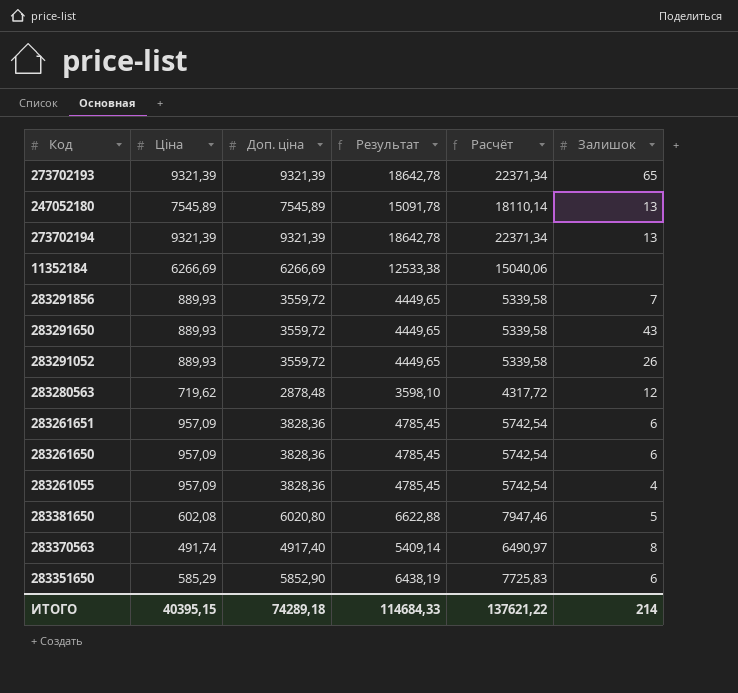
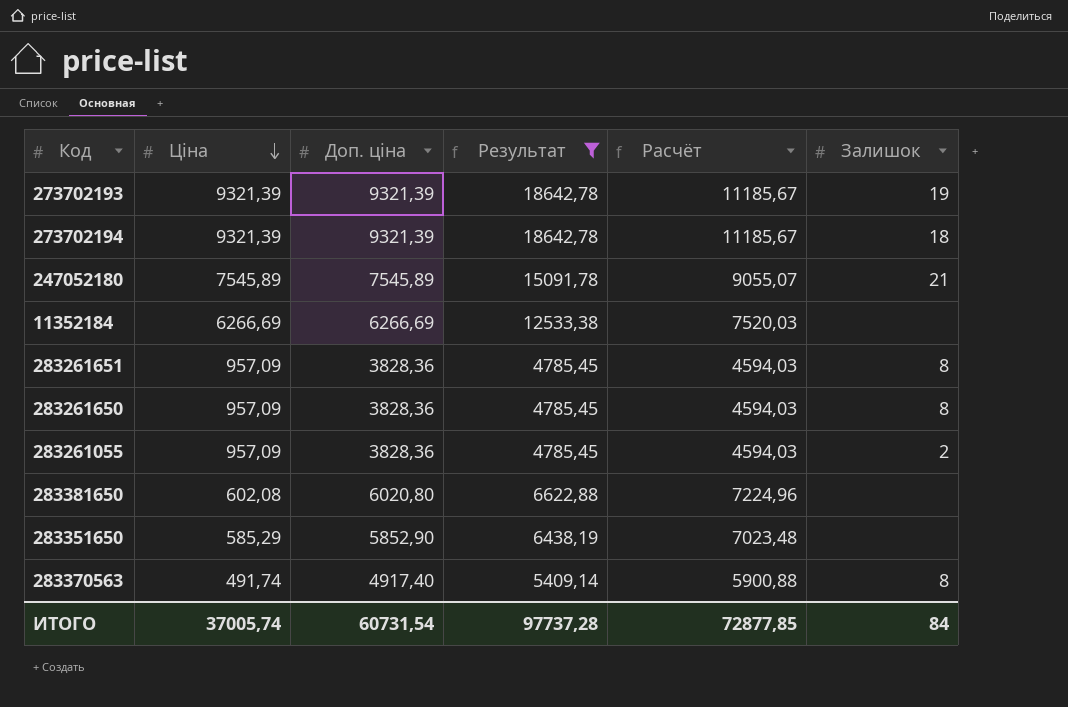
filter: none -> Результат >= 4785,45
row order: none -> Ціна descending
column Расчёт | formula: [Результат] * 1,2 -> [Доп. ціна] * 1,2
273702193 | Залишок: 65 -> 19
273702194 | Залишок: 13 -> 18
247052180 | Залишок: 13 -> 21
283261651 | Залишок: 6 -> 8
283261650 | Залишок: 6 -> 8
283261055 | Залишок: 4 -> 2
283381650 | Залишок: 5 -> none
283351650 | Залишок: 6 -> none
ИТОГО | Ціна: 40395,15 -> 37005,74
ИТОГО | Доп. ціна: 74289,18 -> 60731,54
ИТОГО | Результат: 114684,33 -> 97737,28
ИТОГО | Расчёт: 137621,22 -> 72877,85
ИТОГО | Залишок: 214 -> 84

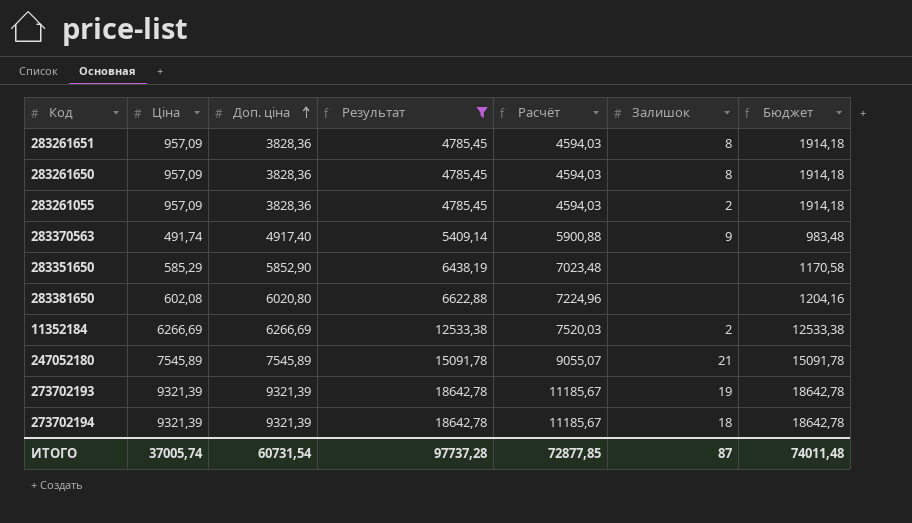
row order: Ціна descending -> Доп. ціна ascending
column Бюджет | formula: none -> [Ціна] * 2
283370563 | Залишок: 8 -> 9
11352184 | Залишок: none -> 2
ИТОГО | Залишок: 84 -> 87

